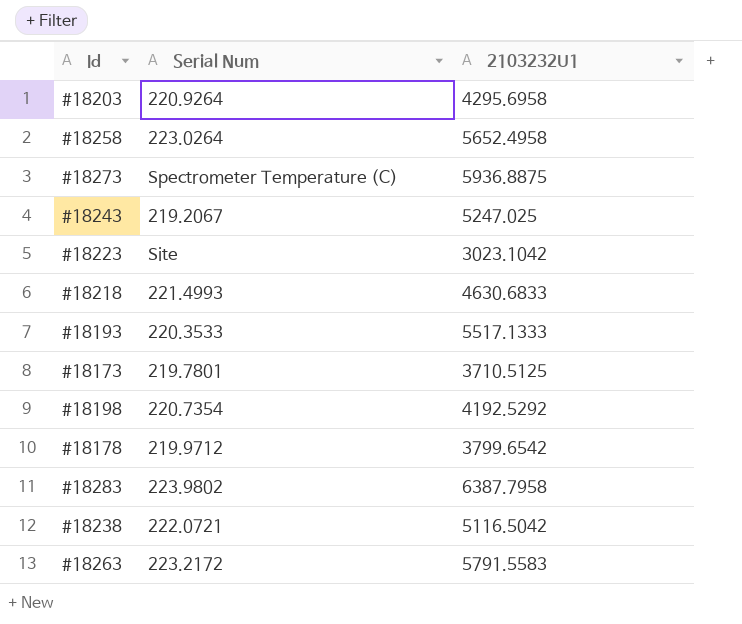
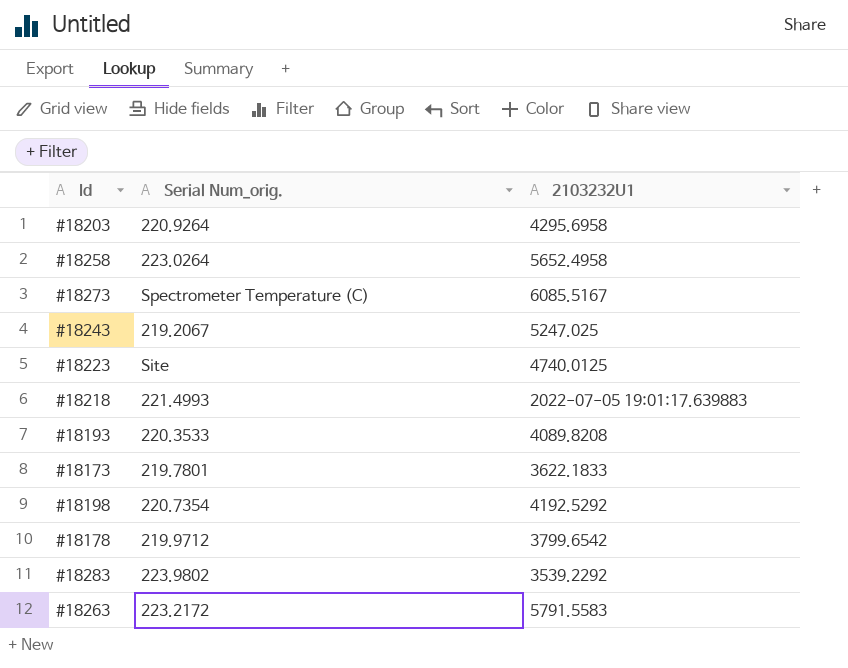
column name: Serial Num -> Serial Num_orig.
row #18238: 222.0721 | 5116.5042 -> none
#18273 | 2103232U1: 5936.8875 -> 6085.5167
#18223 | 2103232U1: 3023.1042 -> 4740.0125
#18218 | 2103232U1: 4630.6833 -> 2022-07-05 19:01:17.639883
#18193 | 2103232U1: 5517.1333 -> 4089.8208
#18173 | 2103232U1: 3710.5125 -> 3622.1833
#18283 | 2103232U1: 6387.7958 -> 3539.2292

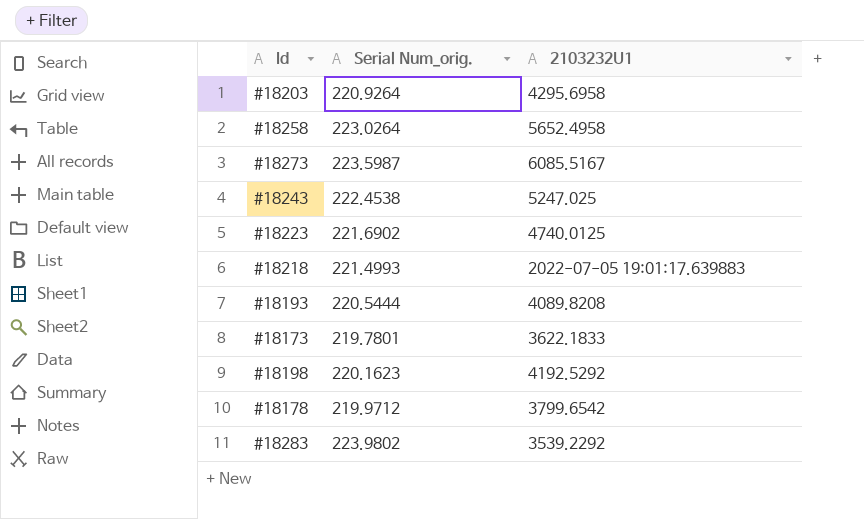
row #18263: 223.2172 | 5791.5583 -> none
#18273 | Serial Num_orig.: Spectrometer Temperature (C) -> 223.5987
#18243 | Serial Num_orig.: 219.2067 -> 222.4538
#18223 | Serial Num_orig.: Site -> 221.6902
#18193 | Serial Num_orig.: 220.3533 -> 220.5444
#18198 | Serial Num_orig.: 220.7354 -> 220.1623

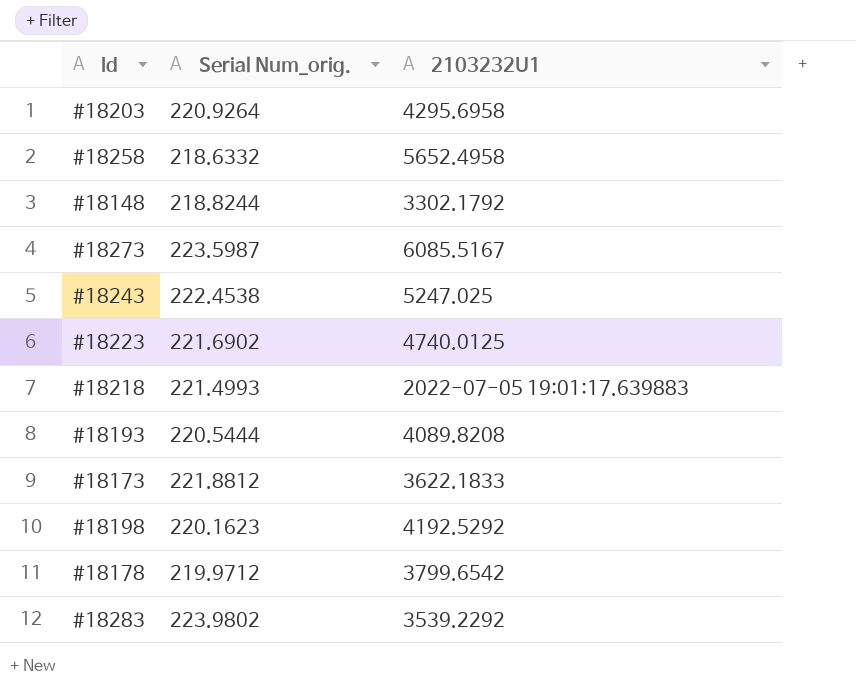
#18258 | Serial Num_orig.: 223.0264 -> 218.6332
row #18148: none -> 218.8244 | 3302.1792
#18173 | Serial Num_orig.: 219.7801 -> 221.8812

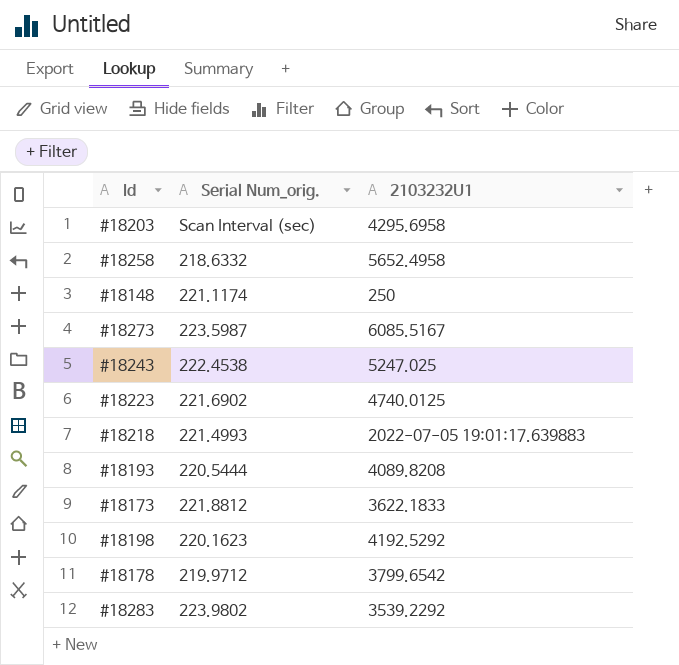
#18203 | Serial Num_orig.: 220.9264 -> Scan Interval (sec)
#18148 | Serial Num_orig.: 218.8244 -> 221.1174
#18148 | 2103232U1: 3302.1792 -> 250

